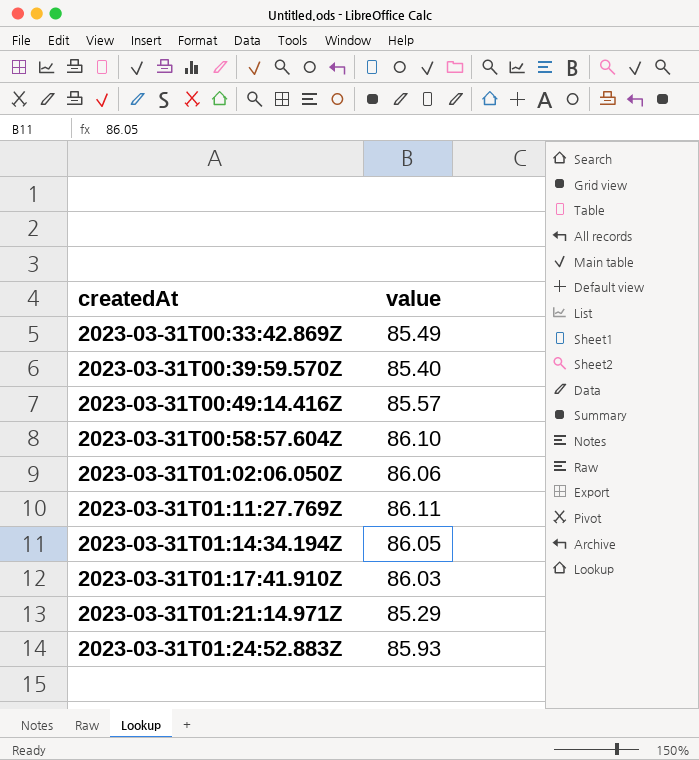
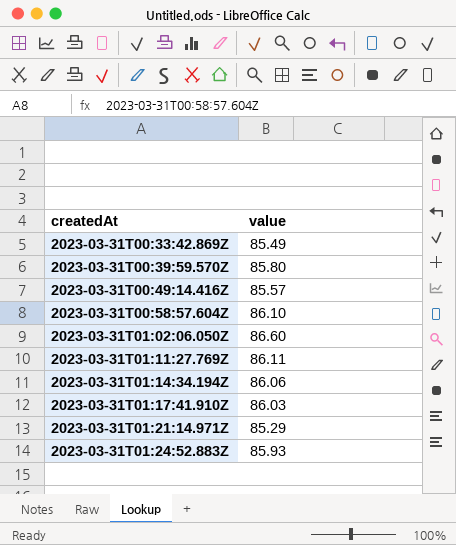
2023-03-31T00:39:59.570Z | value: 85.40 -> 85.80
2023-03-31T01:02:06.050Z | value: 86.06 -> 86.60
2023-03-31T01:14:34.194Z | value: 86.05 -> 86.06

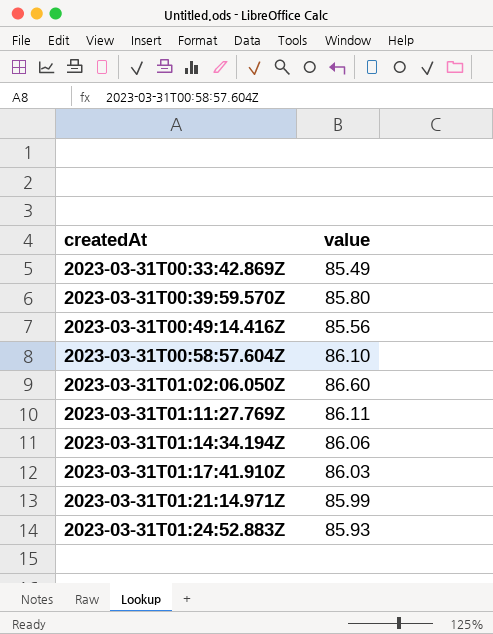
2023-03-31T00:49:14.416Z | value: 85.57 -> 85.56
2023-03-31T01:21:14.971Z | value: 85.29 -> 85.99

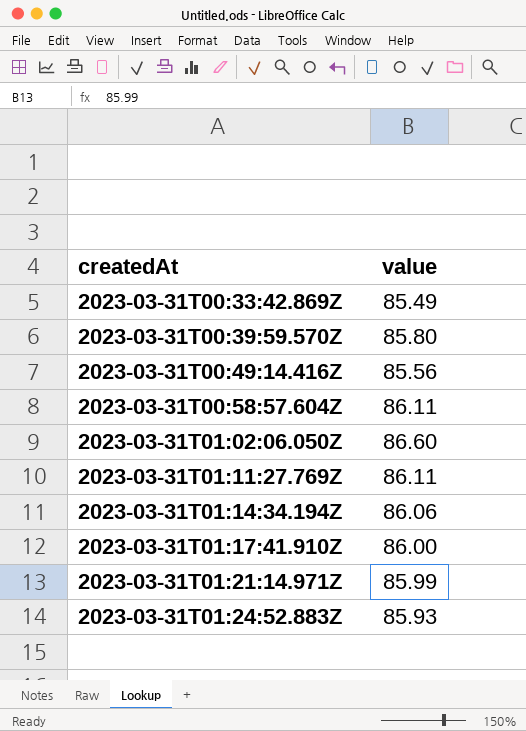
2023-03-31T00:58:57.604Z | value: 86.10 -> 86.11
2023-03-31T01:17:41.910Z | value: 86.03 -> 86.00

